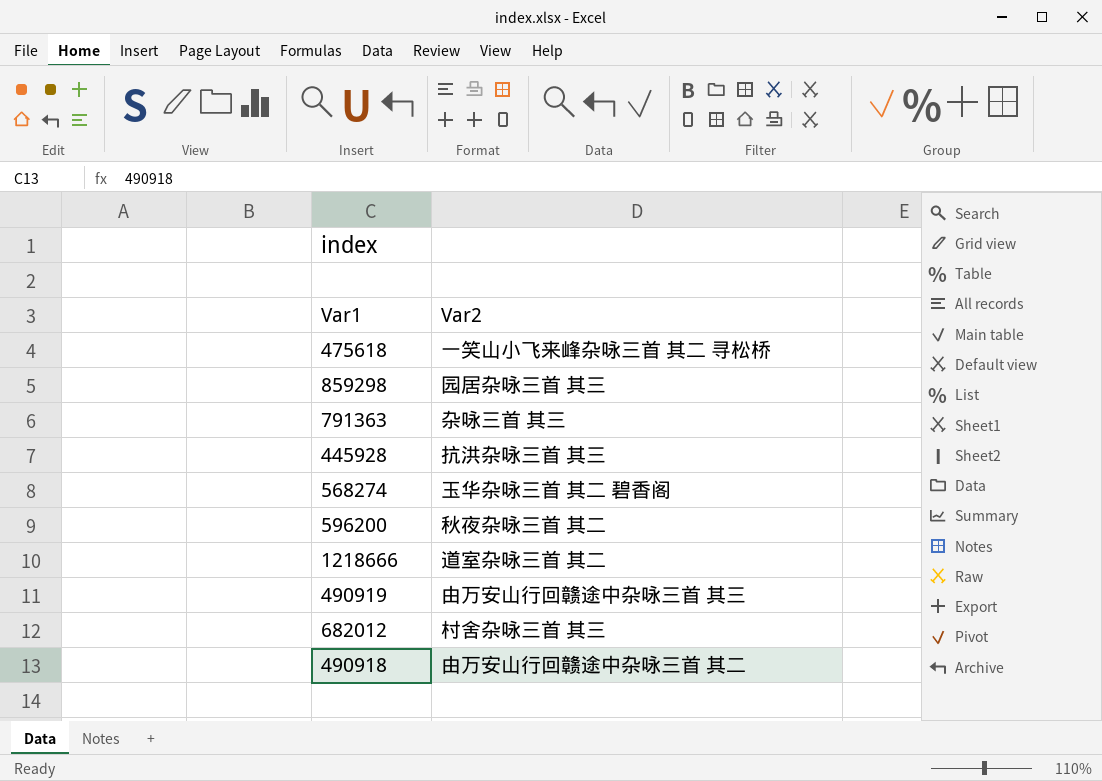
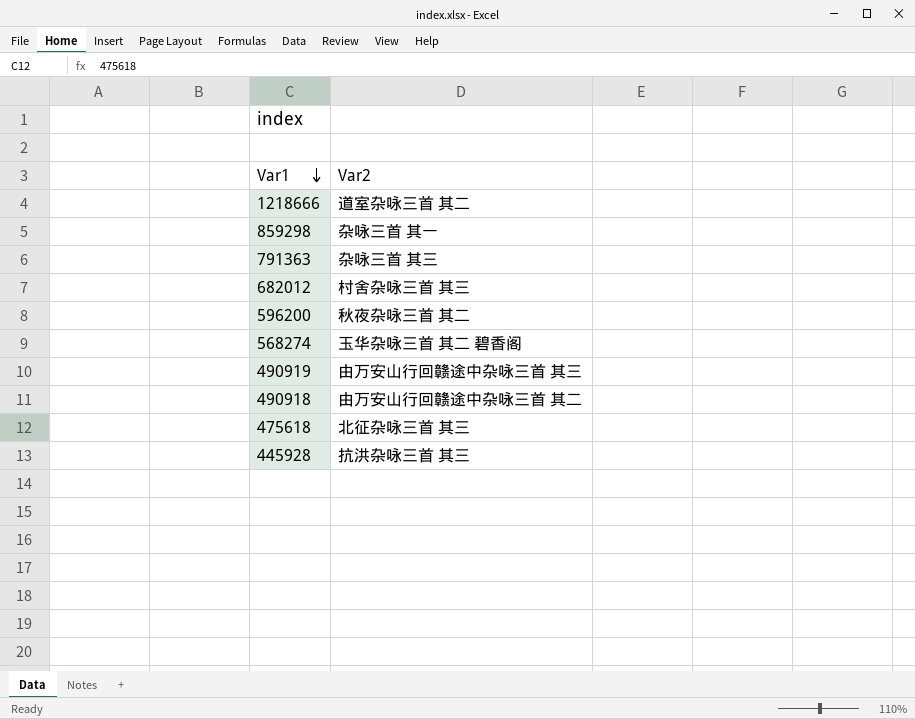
row order: none -> Var1 descending
859298 | Var2: 园居杂咏三首 其三 -> 杂咏三首 其一
475618 | Var2: 一笑山小飞来峰杂咏三首 其二 寻松桥 -> 北征杂咏三首 其三

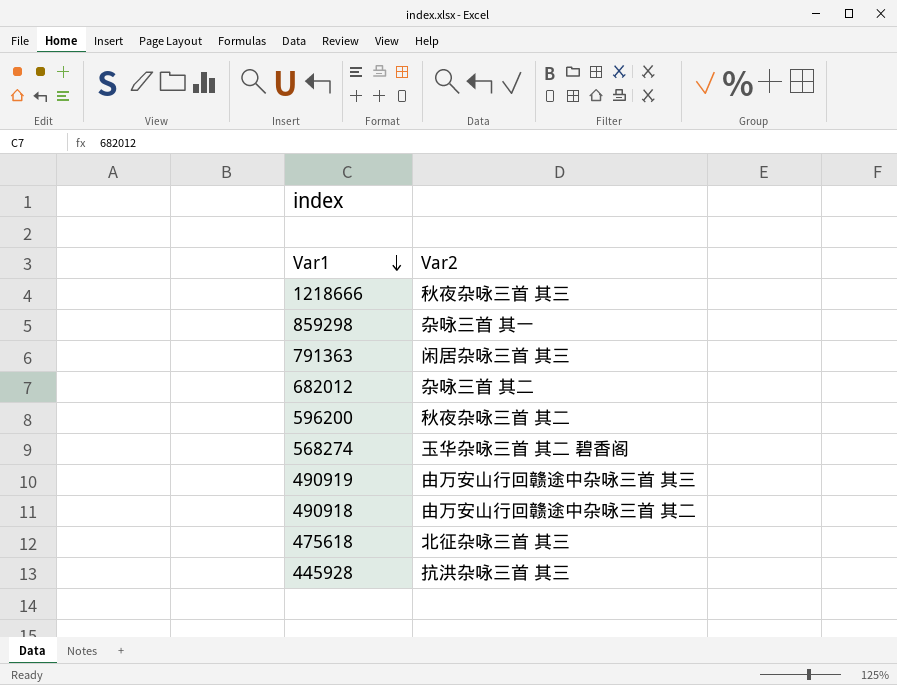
1218666 | Var2: 道室杂咏三首 其二 -> 秋夜杂咏三首 其三
791363 | Var2: 杂咏三首 其三 -> 闲居杂咏三首 其三
682012 | Var2: 村舍杂咏三首 其三 -> 杂咏三首 其二

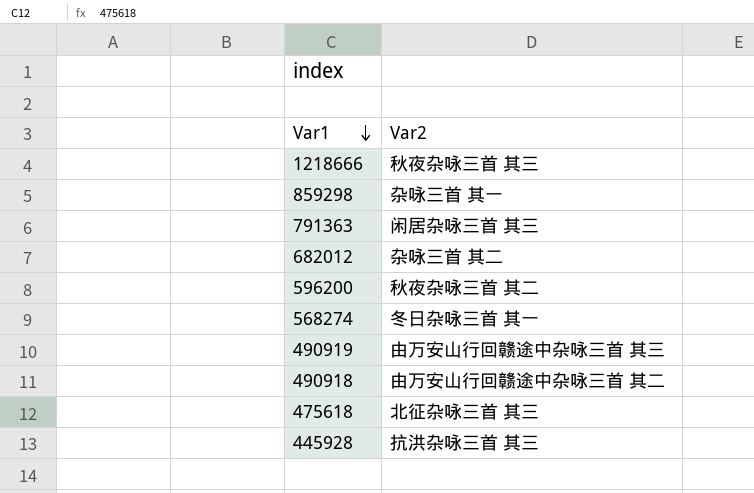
568274 | Var2: 玉华杂咏三首 其二 碧香阁 -> 冬日杂咏三首 其一

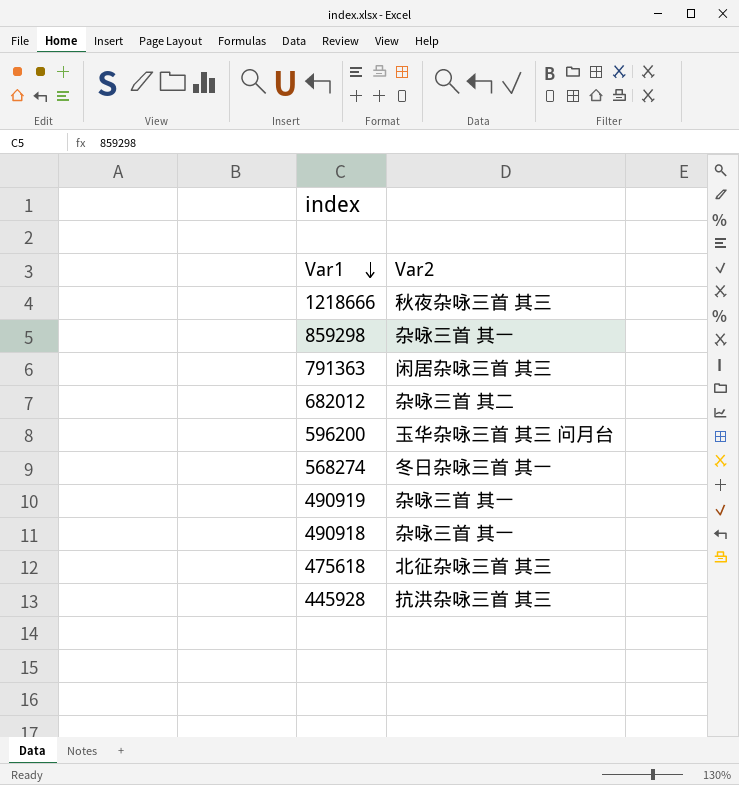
596200 | Var2: 秋夜杂咏三首 其二 -> 玉华杂咏三首 其三 问月台
490919 | Var2: 由万安山行回赣途中杂咏三首 其三 -> 杂咏三首 其一
490918 | Var2: 由万安山行回赣途中杂咏三首 其二 -> 杂咏三首 其一

